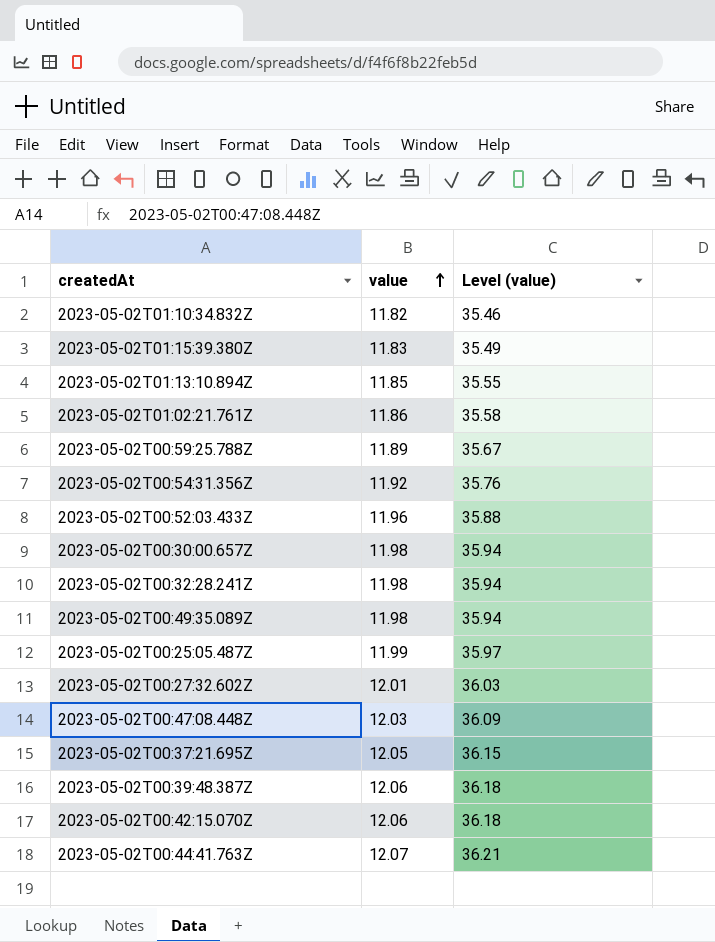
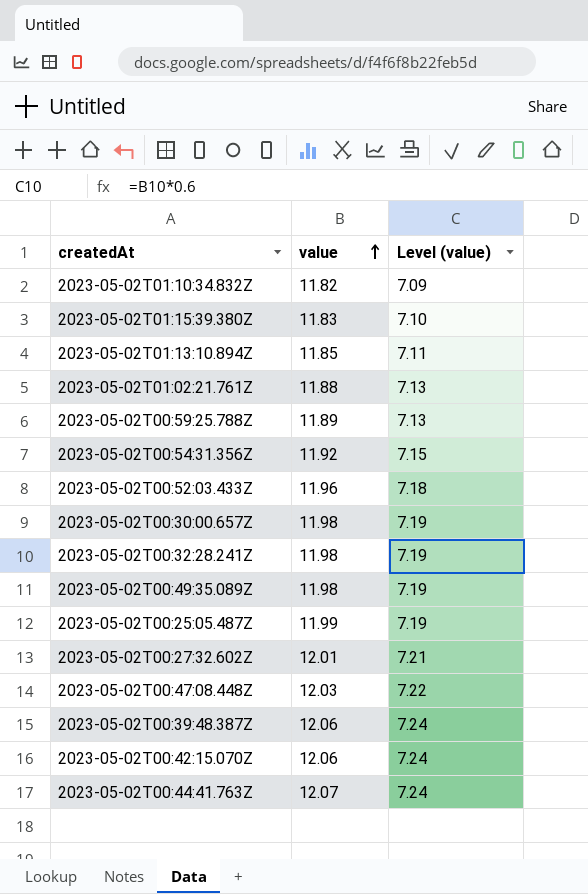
column Level (value) | formula: [value] * 3 -> [value] * 0.6
row 2023-05-02T00:37:21.695Z: 12.05 | 36.15 -> none
2023-05-02T01:02:21.761Z | value: 11.86 -> 11.88

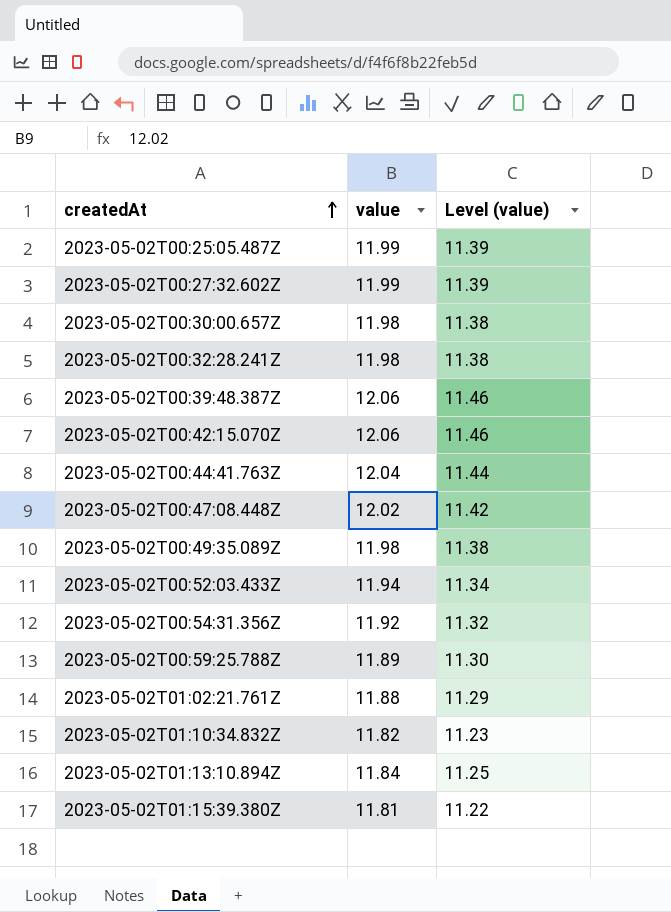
row order: value ascending -> createdAt ascending
column Level (value) | formula: [value] * 0.6 -> [value] * 0.95
2023-05-02T00:27:32.602Z | value: 12.01 -> 11.99
2023-05-02T00:44:41.763Z | value: 12.07 -> 12.04
2023-05-02T00:47:08.448Z | value: 12.03 -> 12.02
2023-05-02T00:52:03.433Z | value: 11.96 -> 11.94
2023-05-02T01:13:10.894Z | value: 11.85 -> 11.84
2023-05-02T01:15:39.380Z | value: 11.83 -> 11.81

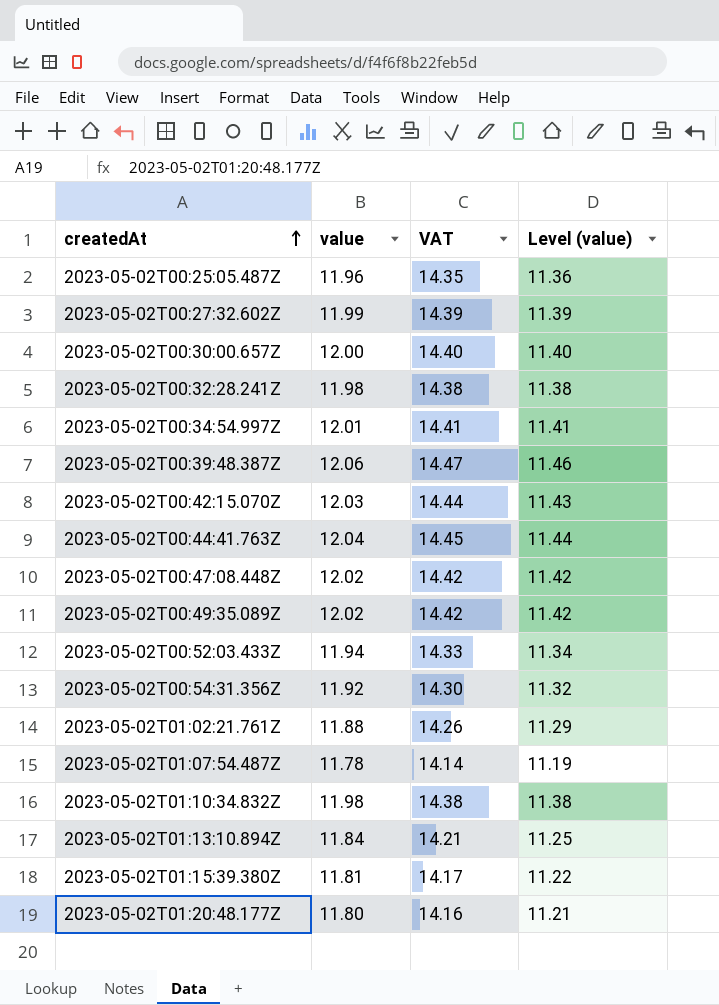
column VAT | formula: none -> [value] * 1.2
row 2023-05-02T00:59:25.788Z: 11.89 | 11.30 -> none
2023-05-02T00:25:05.487Z | value: 11.99 -> 11.96
2023-05-02T00:25:05.487Z | Level (value): 11.39 -> 11.36
2023-05-02T00:30:00.657Z | value: 11.98 -> 12.00
2023-05-02T00:30:00.657Z | Level (value): 11.38 -> 11.40
row 2023-05-02T00:34:54.997Z: none -> 12.01 | 14.41 | 11.41
2023-05-02T00:42:15.070Z | value: 12.06 -> 12.03
2023-05-02T00:42:15.070Z | Level (value): 11.46 -> 11.43
2023-05-02T00:49:35.089Z | value: 11.98 -> 12.02
2023-05-02T00:49:35.089Z | Level (value): 11.38 -> 11.42
row 2023-05-02T01:07:54.487Z: none -> 11.78 | 14.14 | 11.19
2023-05-02T01:10:34.832Z | value: 11.82 -> 11.98
2023-05-02T01:10:34.832Z | Level (value): 11.23 -> 11.38
row 2023-05-02T01:20:48.177Z: none -> 11.80 | 14.16 | 11.21

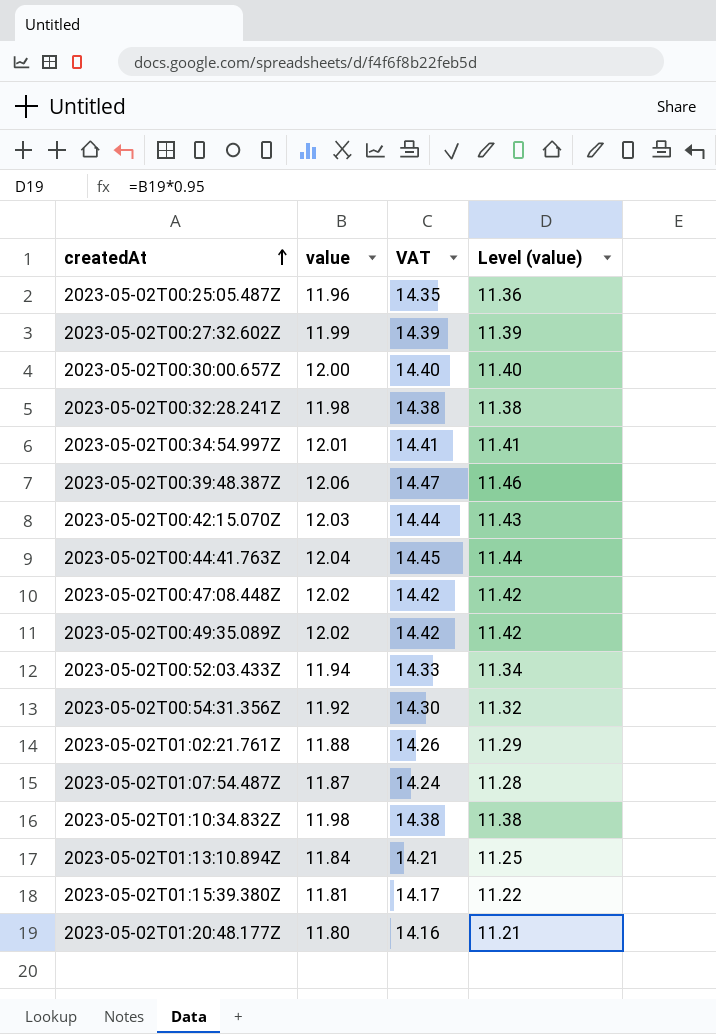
2023-05-02T01:07:54.487Z | value: 11.78 -> 11.87
2023-05-02T01:07:54.487Z | VAT: 14.14 -> 14.24
2023-05-02T01:07:54.487Z | Level (value): 11.19 -> 11.28

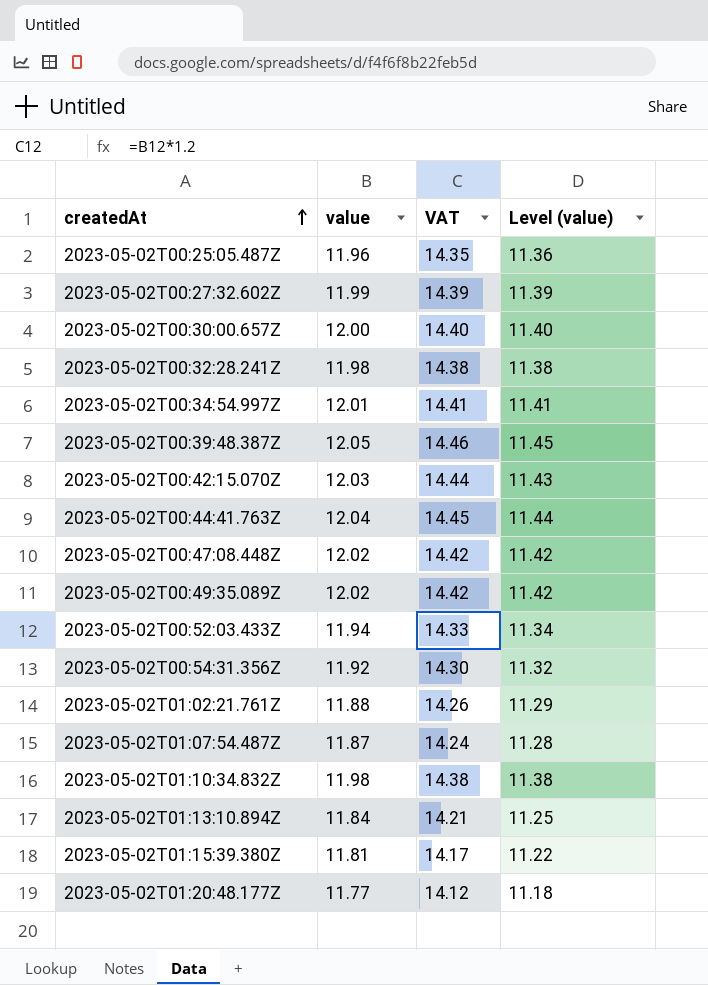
2023-05-02T00:39:48.387Z | value: 12.06 -> 12.05
2023-05-02T00:39:48.387Z | VAT: 14.47 -> 14.46
2023-05-02T00:39:48.387Z | Level (value): 11.46 -> 11.45
2023-05-02T01:20:48.177Z | value: 11.80 -> 11.77
2023-05-02T01:20:48.177Z | VAT: 14.16 -> 14.12
2023-05-02T01:20:48.177Z | Level (value): 11.21 -> 11.18

